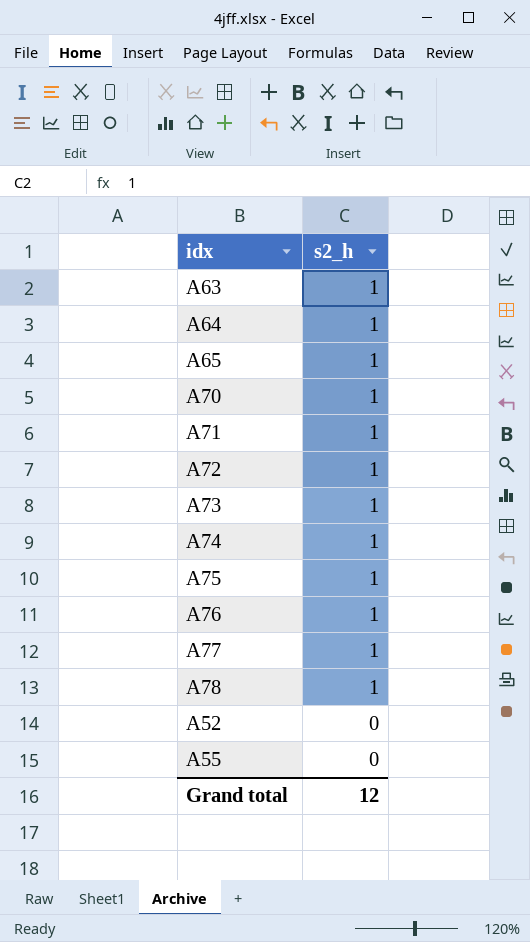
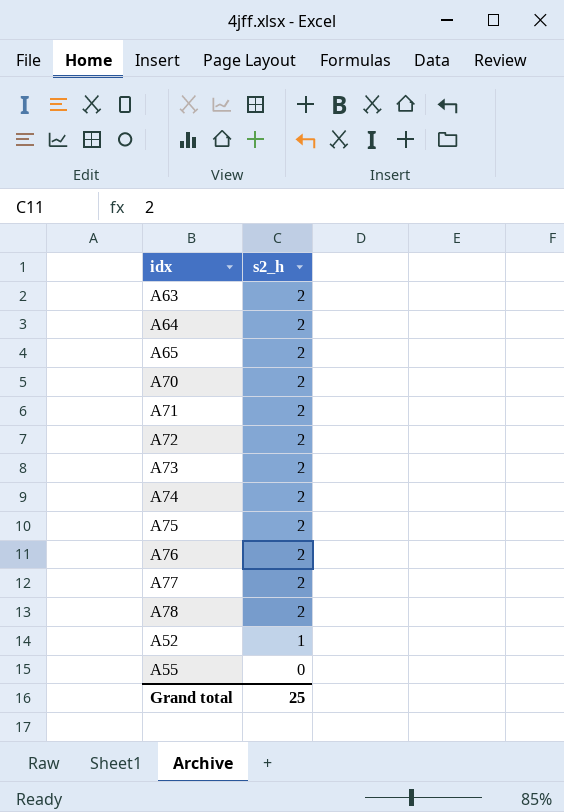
A63 | s2_h: 1 -> 2
A64 | s2_h: 1 -> 2
A65 | s2_h: 1 -> 2
A70 | s2_h: 1 -> 2
A71 | s2_h: 1 -> 2
A72 | s2_h: 1 -> 2
A73 | s2_h: 1 -> 2
A74 | s2_h: 1 -> 2
A75 | s2_h: 1 -> 2
A76 | s2_h: 1 -> 2
A77 | s2_h: 1 -> 2
A78 | s2_h: 1 -> 2
A52 | s2_h: 0 -> 1
Grand total | s2_h: 12 -> 25

